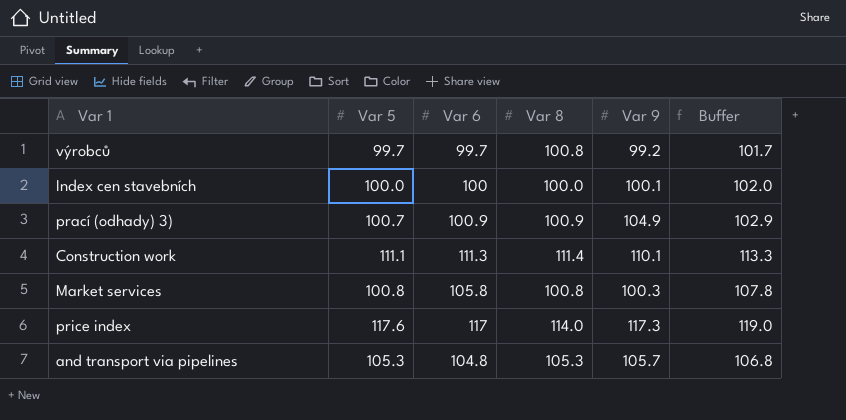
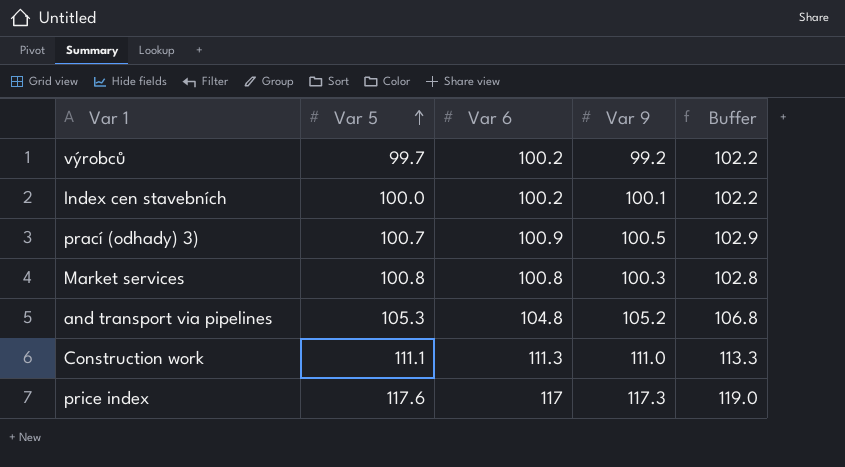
row order: none -> Var 5 ascending
column Var 8 | position: 4 -> none
výrobců | Var 6: 99.7 -> 100.2
výrobců | Buffer: 101.7 -> 102.2
Index cen stavebních | Var 6: 100 -> 100.2
Index cen stavebních | Buffer: 102.0 -> 102.2
prací (odhady) 3) | Var 9: 104.9 -> 100.5
Market services | Var 6: 105.8 -> 100.8
Market services | Buffer: 107.8 -> 102.8
and transport via pipelines | Var 9: 105.7 -> 105.2
Construction work | Var 9: 110.1 -> 111.0

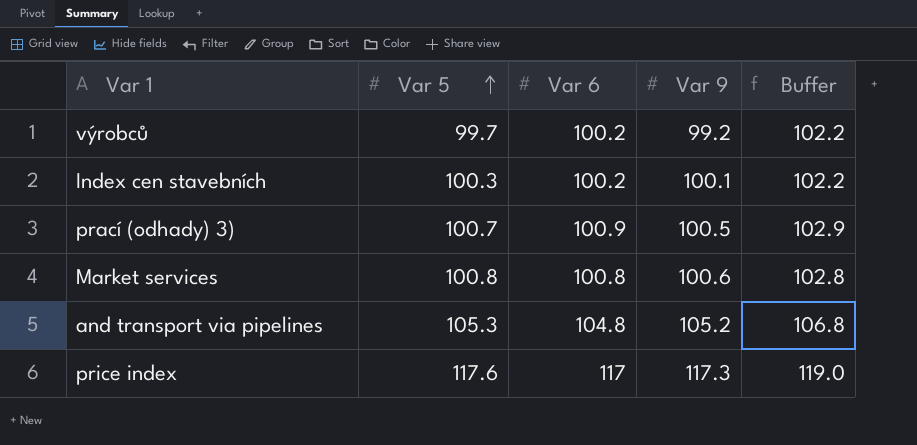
row Construction work: 111.1 | 111.3 | 111.0 | 113.3 -> none
Index cen stavebních | Var 5: 100.0 -> 100.3
Market services | Var 9: 100.3 -> 100.6

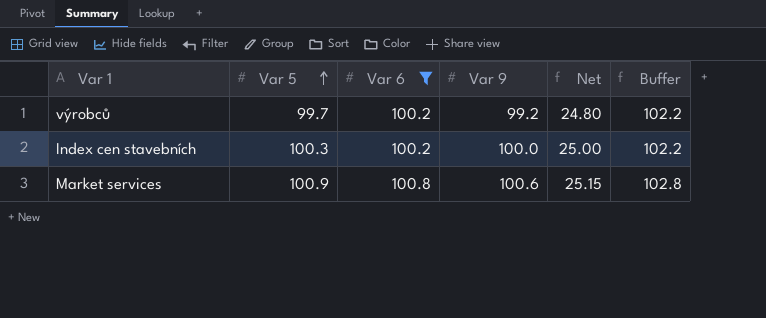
filter: none -> Var 6 <= 100.8
column Net | formula: none -> [Var 9] * 0.25
Index cen stavebních | Var 9: 100.1 -> 100.0
Market services | Var 5: 100.8 -> 100.9

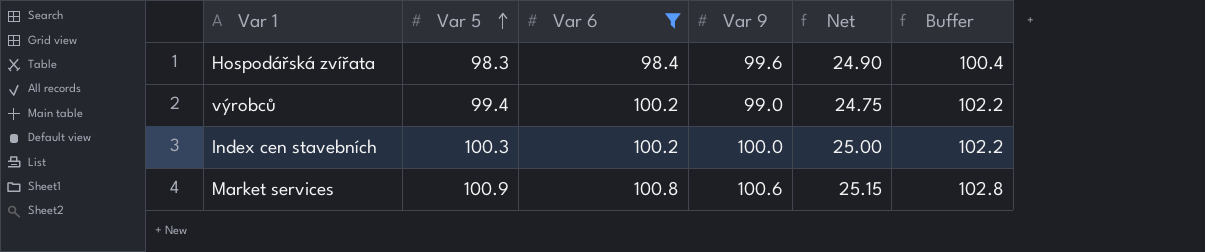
row Hospodářská zvířata: none -> 98.3 | 98.4 | 99.6 | 24.90 | 100.4
výrobců | Var 5: 99.7 -> 99.4
výrobců | Var 9: 99.2 -> 99.0
výrobců | Net: 24.80 -> 24.75

